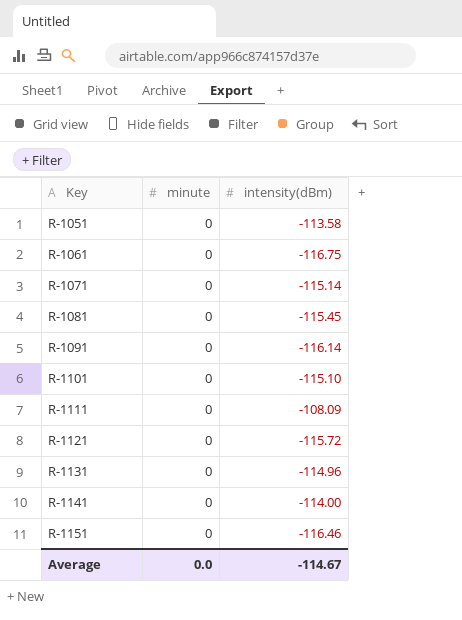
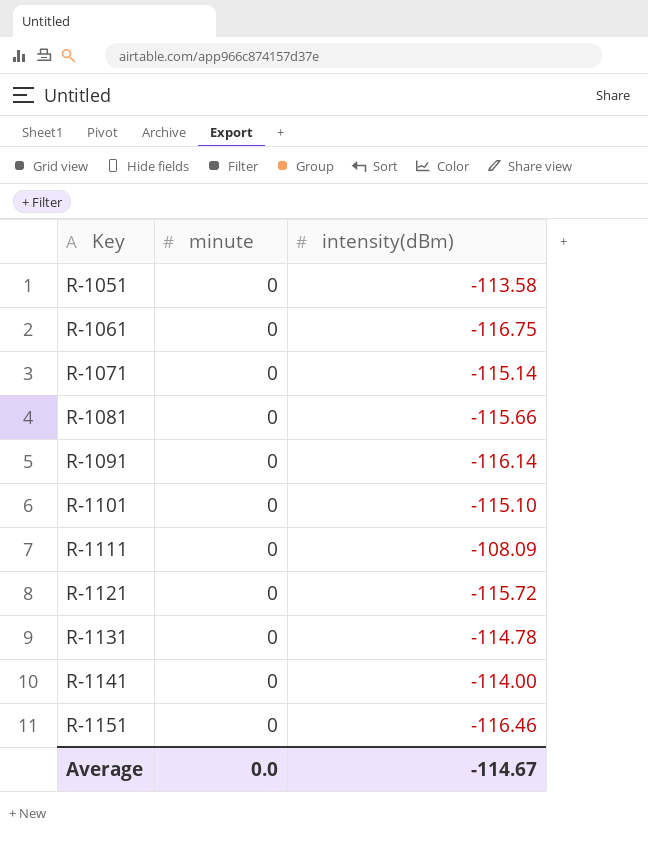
R-1081 | intensity(dBm): -115.45 -> -115.66
R-1131 | intensity(dBm): -114.96 -> -114.78

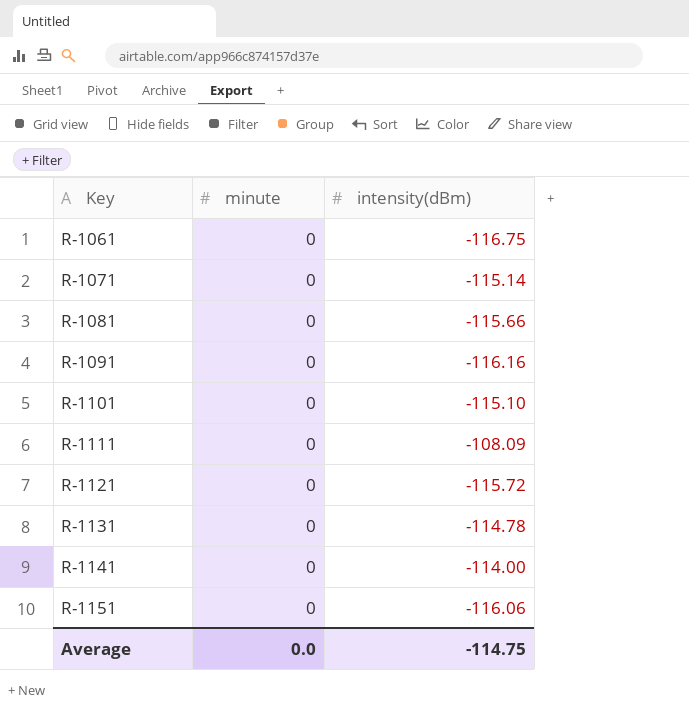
row R-1051: 0 | -113.58 -> none
R-1091 | intensity(dBm): -116.14 -> -116.16
R-1151 | intensity(dBm): -116.46 -> -116.06
Average | intensity(dBm): -114.67 -> -114.75

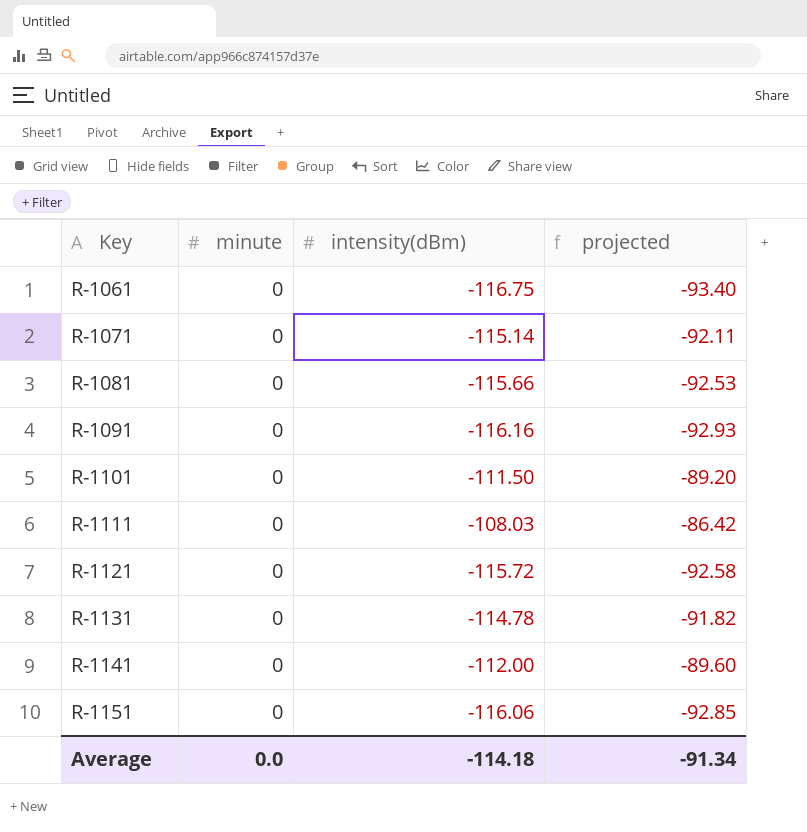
column projected | formula: none -> [intensity(dBm)] * 0.8
R-1101 | intensity(dBm): -115.10 -> -111.50
R-1111 | intensity(dBm): -108.09 -> -108.03
R-1141 | intensity(dBm): -114.00 -> -112.00
Average | intensity(dBm): -114.75 -> -114.18

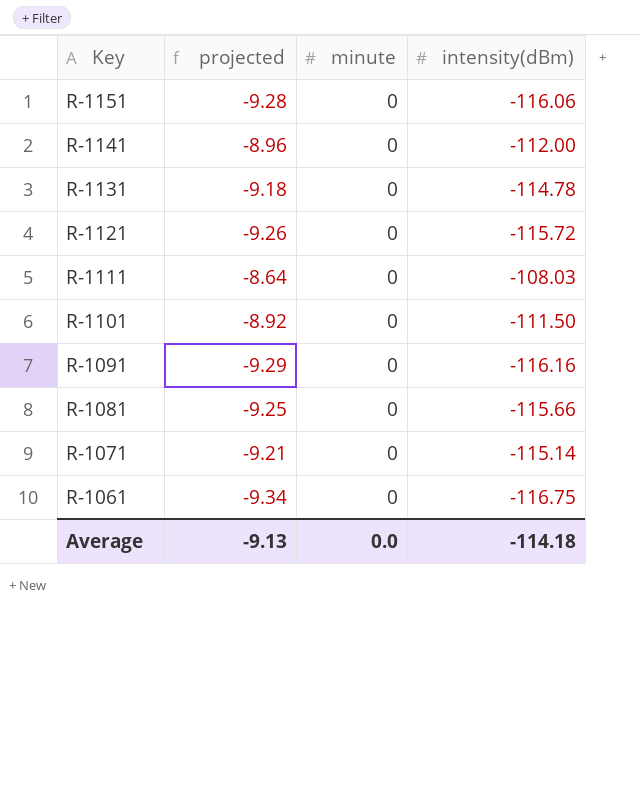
row order: Key ascending -> Key descending
column projected | formula: [intensity(dBm)] * 0.8 -> [intensity(dBm)] * 0.08
column projected | position: 4 -> 2
Average | projected: -91.34 -> -9.13

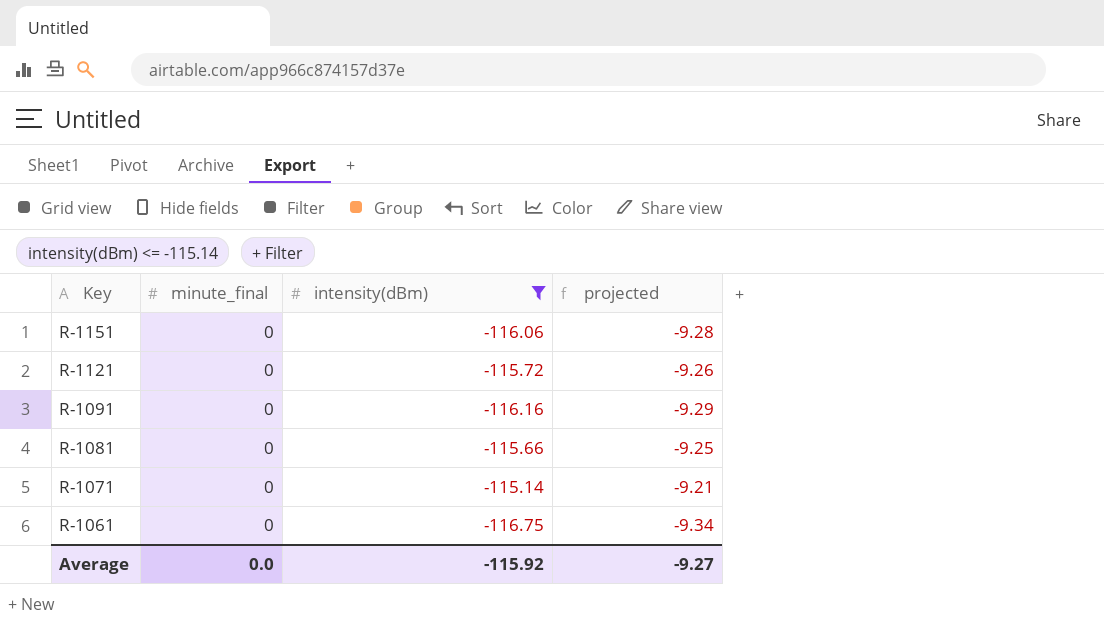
filter: none -> intensity(dBm) <= -115.14
column name: minute -> minute_final
column projected | position: 2 -> 4
Average | intensity(dBm): -114.18 -> -115.92
Average | projected: -9.13 -> -9.27

